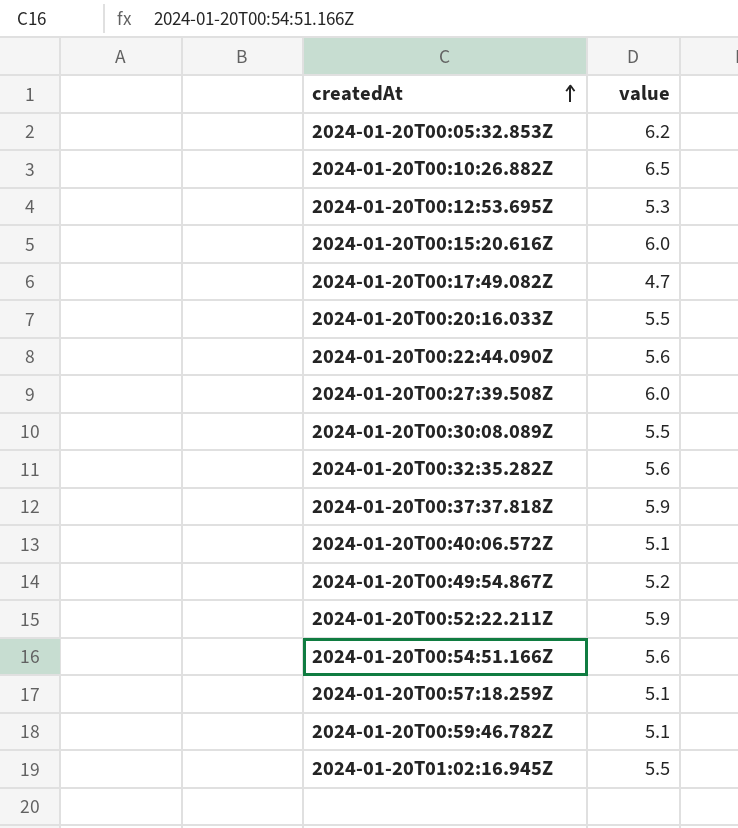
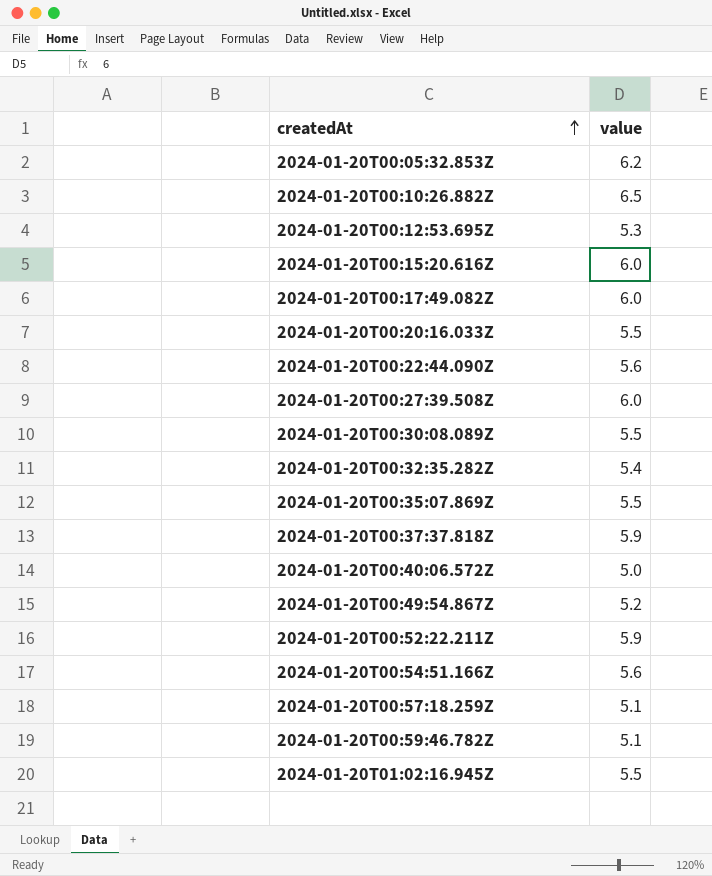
2024-01-20T00:17:49.082Z | value: 4.7 -> 6.0
2024-01-20T00:32:35.282Z | value: 5.6 -> 5.4
row 2024-01-20T00:35:07.869Z: none -> 5.5
2024-01-20T00:40:06.572Z | value: 5.1 -> 5.0

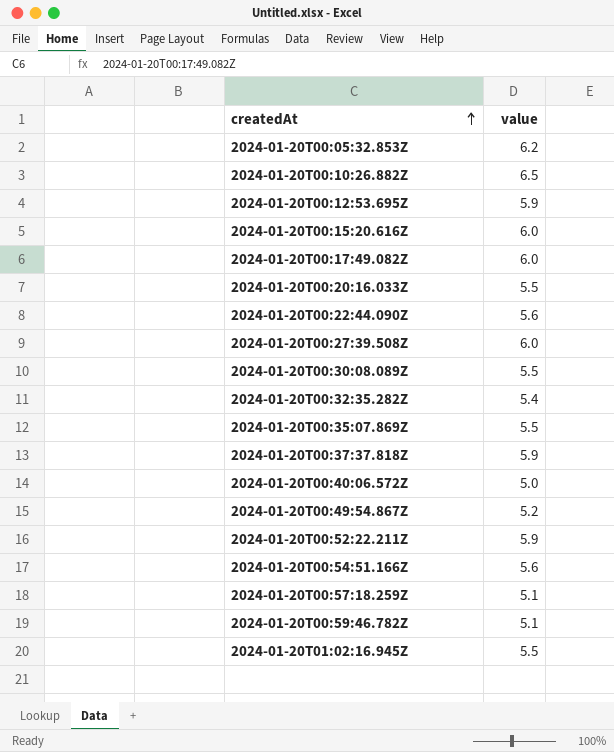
2024-01-20T00:12:53.695Z | value: 5.3 -> 5.9

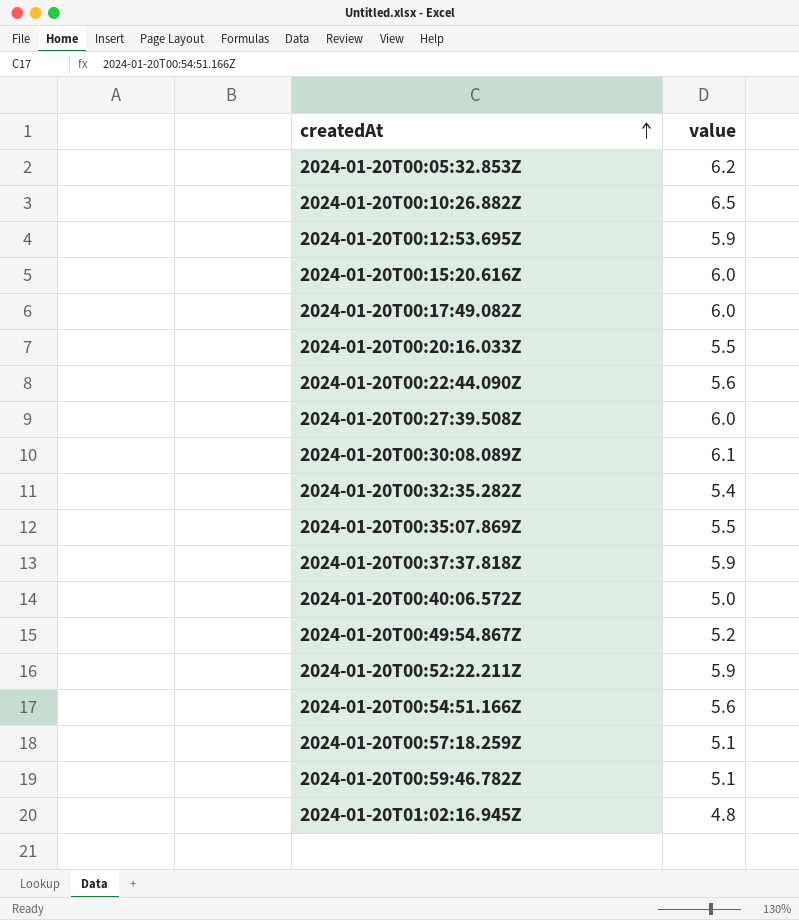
2024-01-20T00:30:08.089Z | value: 5.5 -> 6.1
2024-01-20T01:02:16.945Z | value: 5.5 -> 4.8

